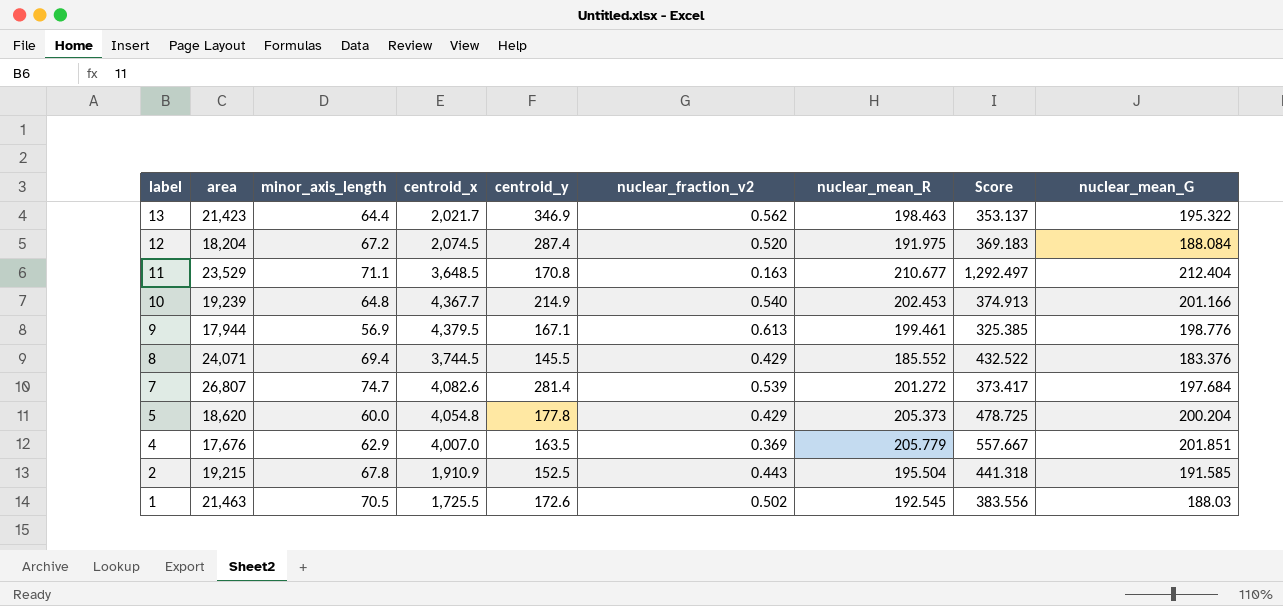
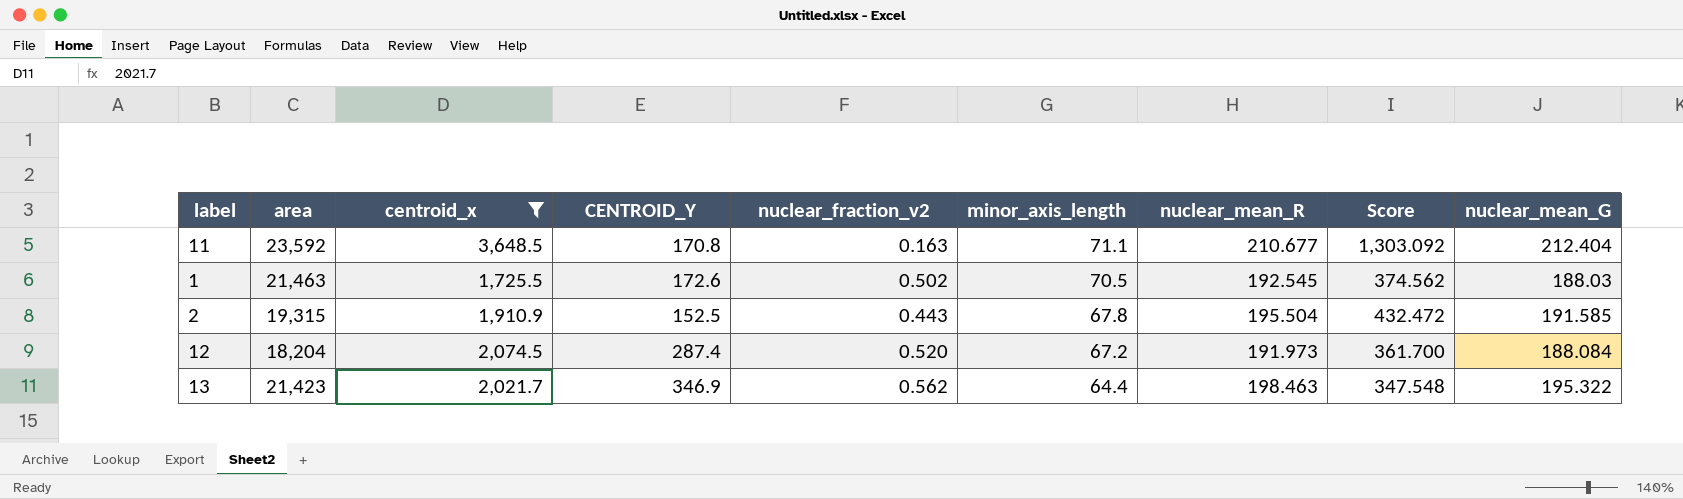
filter: none -> centroid_x <= 3,648.5
row order: label descending -> minor_axis_length descending
column name: centroid_y -> CENTROID_Y
column minor_axis_length | position: 3 -> 6
column Score | formula: [nuclear_mean_R] / [nuclear_fraction_v2] -> [nuclear_mean_G] / [nuclear_fraction_v2]
11 | area: 23,529 -> 23,592
2 | area: 19,215 -> 19,315
12 | nuclear_mean_R: 191.975 -> 191.973

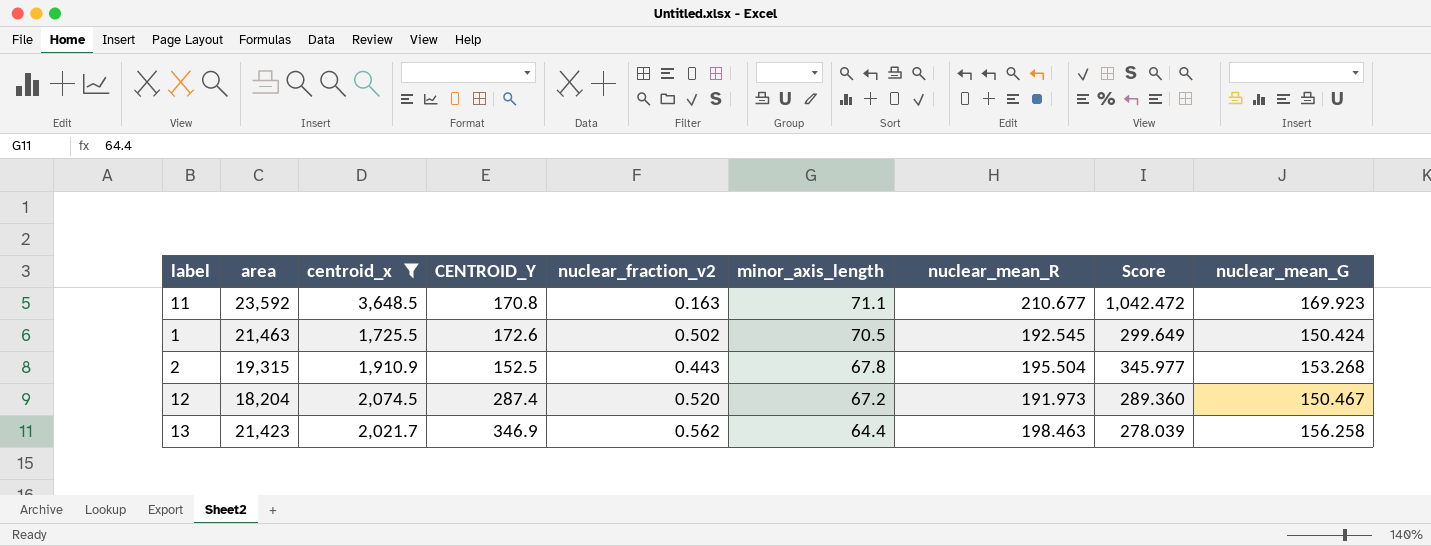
11 | Score: 1,303.092 -> 1,042.472
11 | nuclear_mean_G: 212.404 -> 169.923
1 | Score: 374.562 -> 299.649
1 | nuclear_mean_G: 188.03 -> 150.424
2 | Score: 432.472 -> 345.977
2 | nuclear_mean_G: 191.585 -> 153.268
12 | Score: 361.700 -> 289.360
12 | nuclear_mean_G: 188.084 -> 150.467
13 | Score: 347.548 -> 278.039
13 | nuclear_mean_G: 195.322 -> 156.258

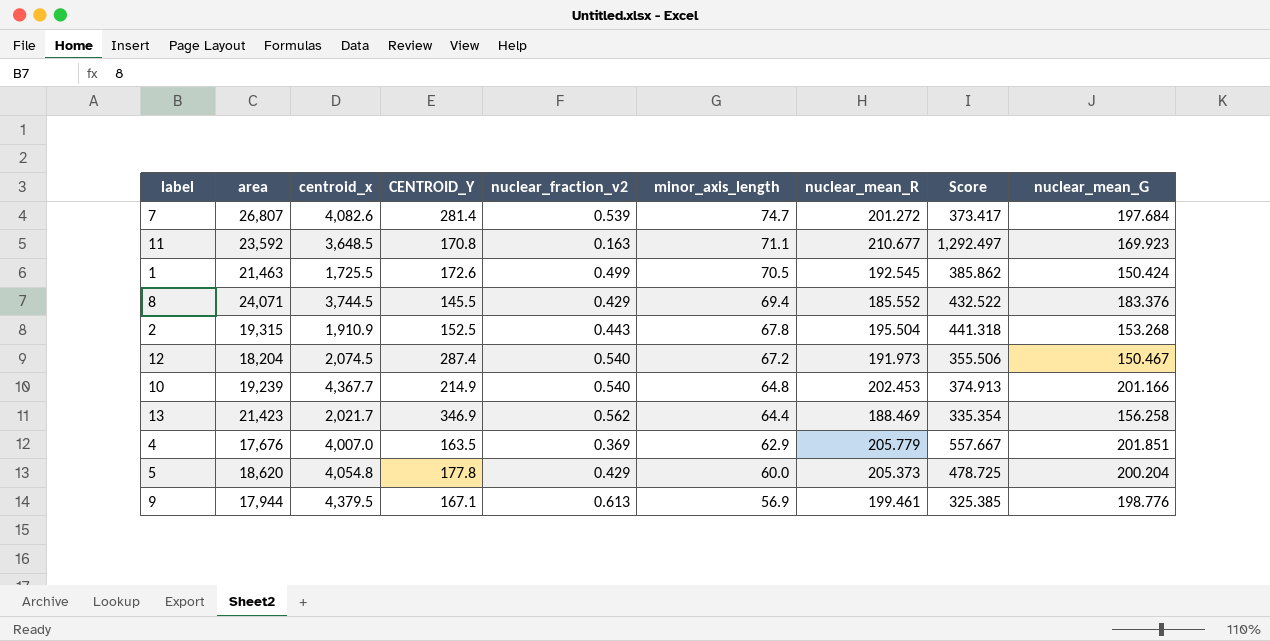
filter: centroid_x <= 3,648.5 -> none
column Score | formula: [nuclear_mean_G] / [nuclear_fraction_v2] -> [nuclear_mean_R] / [nuclear_fraction_v2]
1 | nuclear_fraction_v2: 0.502 -> 0.499
12 | nuclear_fraction_v2: 0.520 -> 0.540
13 | nuclear_mean_R: 198.463 -> 188.469

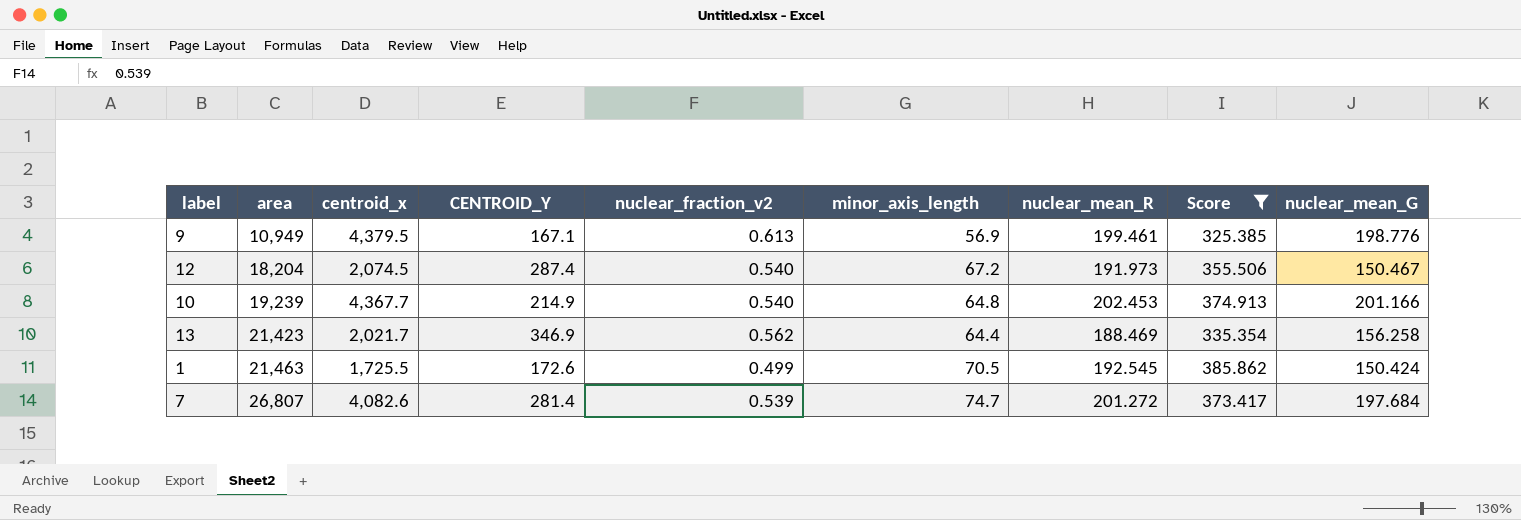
filter: none -> Score <= 385.862
row order: minor_axis_length descending -> area ascending
9 | area: 17,944 -> 10,949

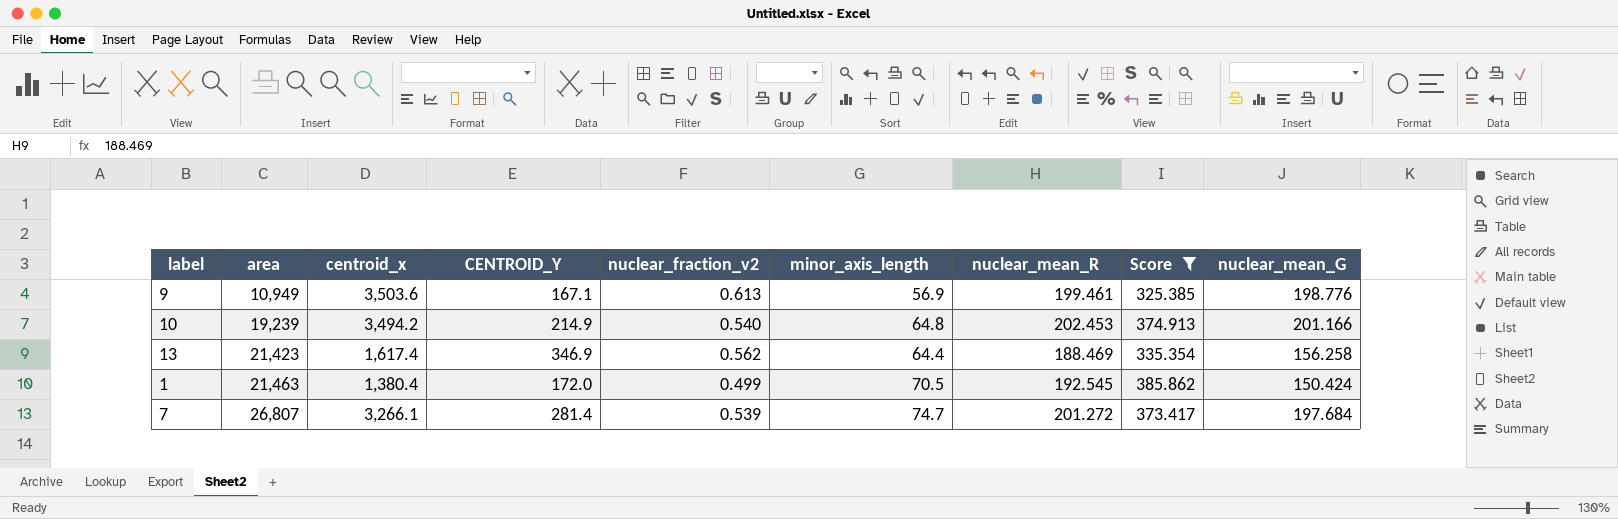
row 12: 18,204 | 2,074.5 | 287.4 | 0.540 | 67.2 | 191.973 | 355.506 | 150.467 -> none
9 | centroid_x: 4,379.5 -> 3,503.6
10 | centroid_x: 4,367.7 -> 3,494.2
13 | centroid_x: 2,021.7 -> 1,617.4
1 | centroid_x: 1,725.5 -> 1,380.4
1 | CENTROID_Y: 172.6 -> 172.0
7 | centroid_x: 4,082.6 -> 3,266.1

